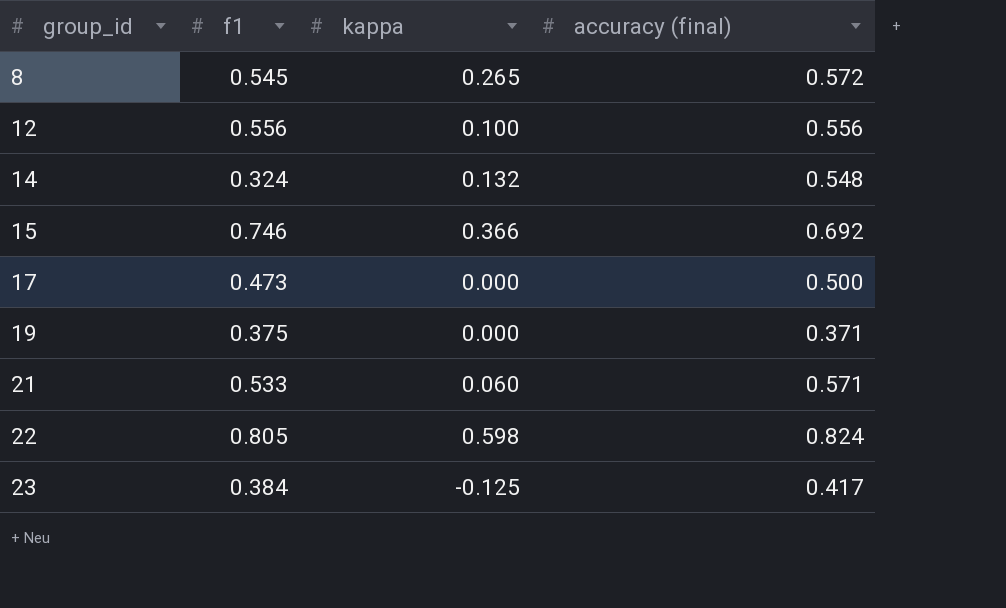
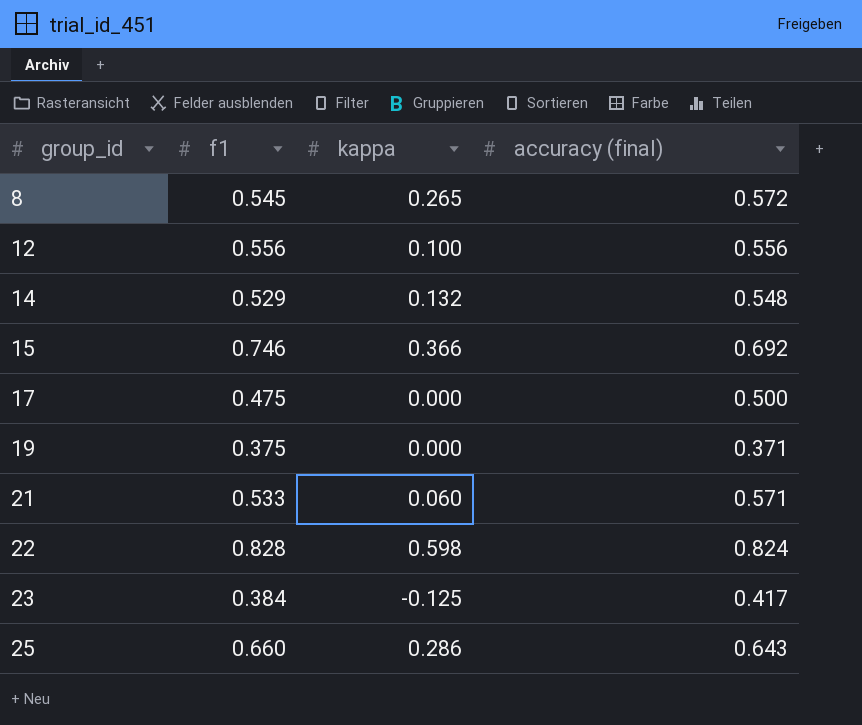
14 | f1: 0.324 -> 0.529
17 | f1: 0.473 -> 0.475
22 | f1: 0.805 -> 0.828
row 25: none -> 0.660 | 0.286 | 0.643

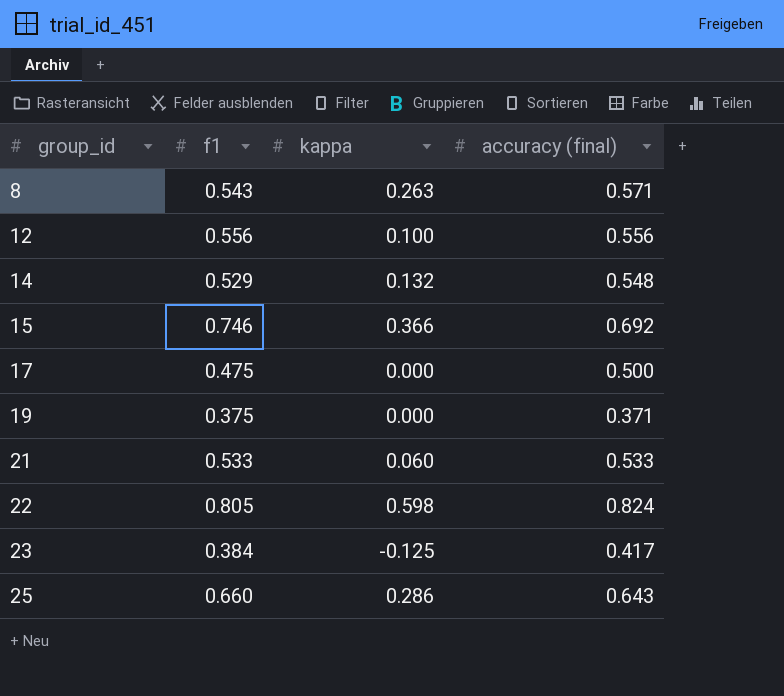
8 | f1: 0.545 -> 0.543
8 | kappa: 0.265 -> 0.263
8 | accuracy (final): 0.572 -> 0.571
21 | accuracy (final): 0.571 -> 0.533
22 | f1: 0.828 -> 0.805

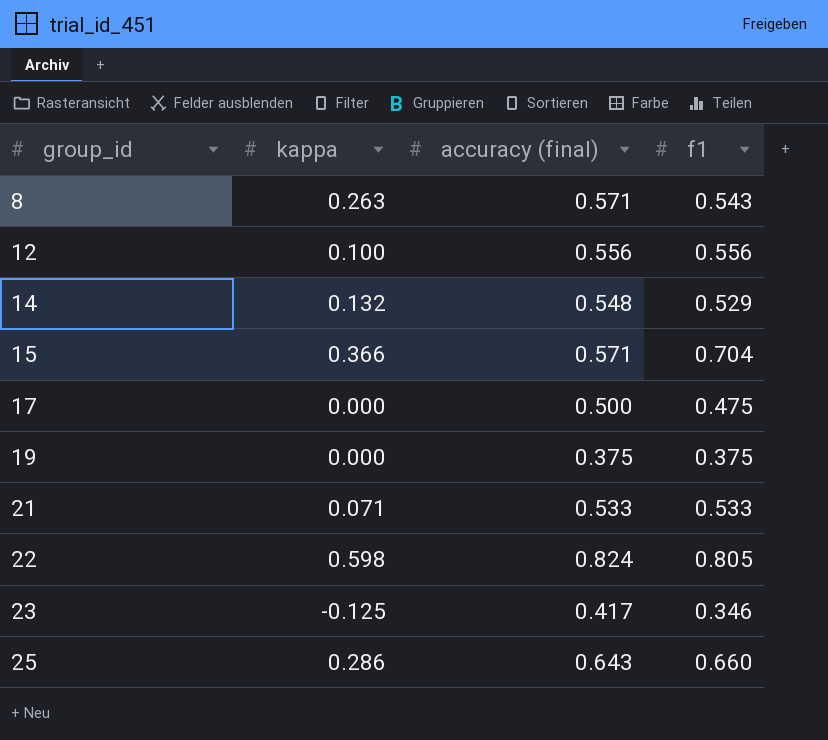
column f1 | position: 2 -> 4
15 | accuracy (final): 0.692 -> 0.571
15 | f1: 0.746 -> 0.704
19 | accuracy (final): 0.371 -> 0.375
21 | kappa: 0.060 -> 0.071
23 | f1: 0.384 -> 0.346

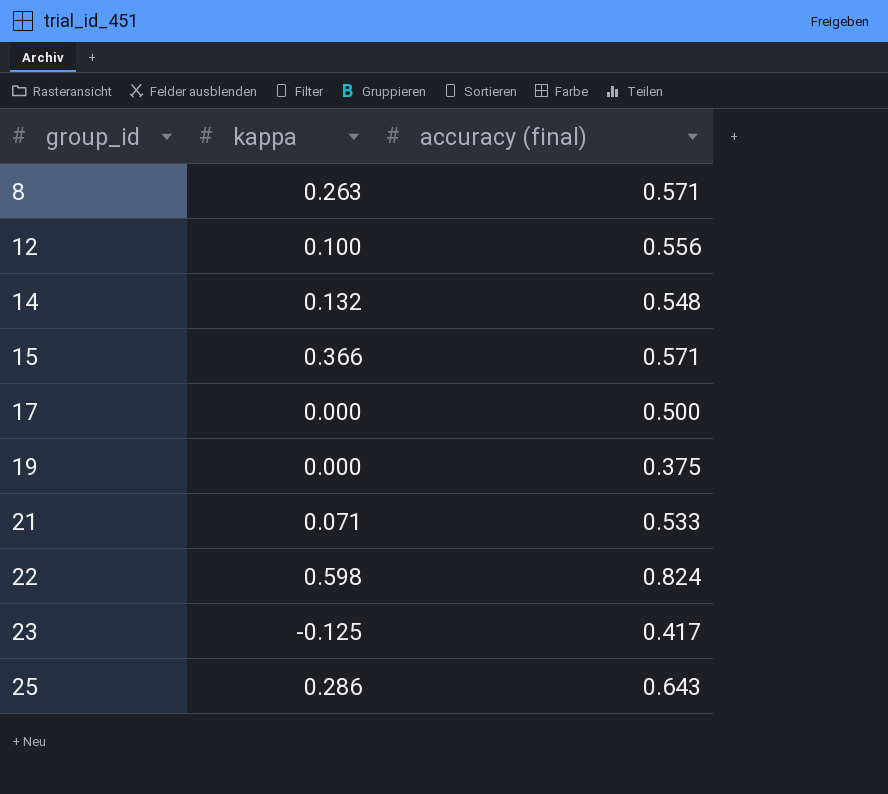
column f1 | position: 4 -> none

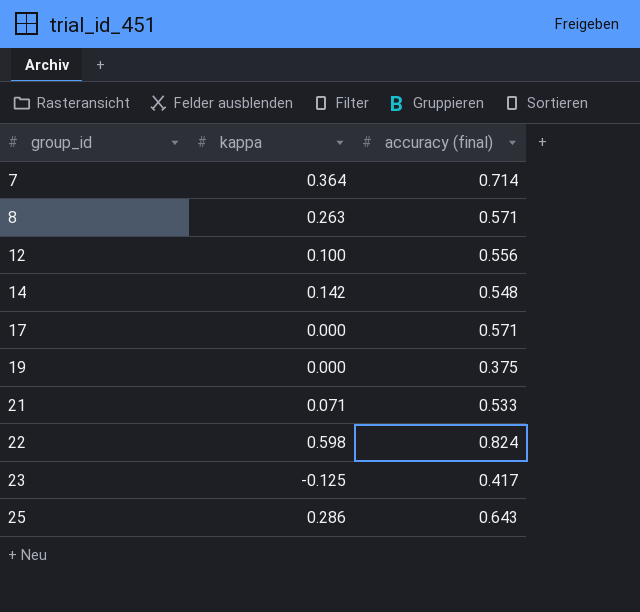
row 15: 0.366 | 0.571 -> none
row 7: none -> 0.364 | 0.714
14 | kappa: 0.132 -> 0.142
17 | accuracy (final): 0.500 -> 0.571

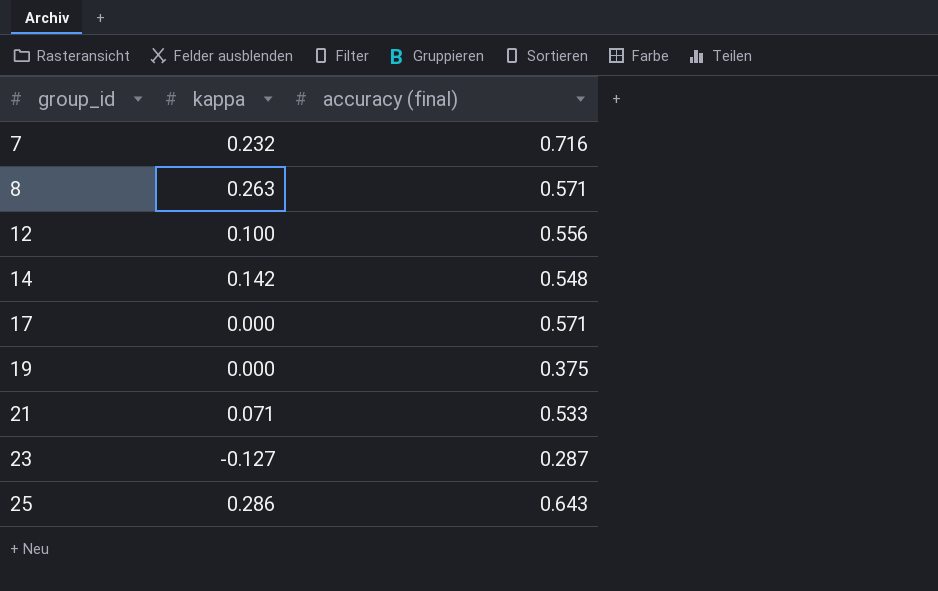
row 22: 0.598 | 0.824 -> none
7 | kappa: 0.364 -> 0.232
7 | accuracy (final): 0.714 -> 0.716
23 | kappa: -0.125 -> -0.127
23 | accuracy (final): 0.417 -> 0.287

